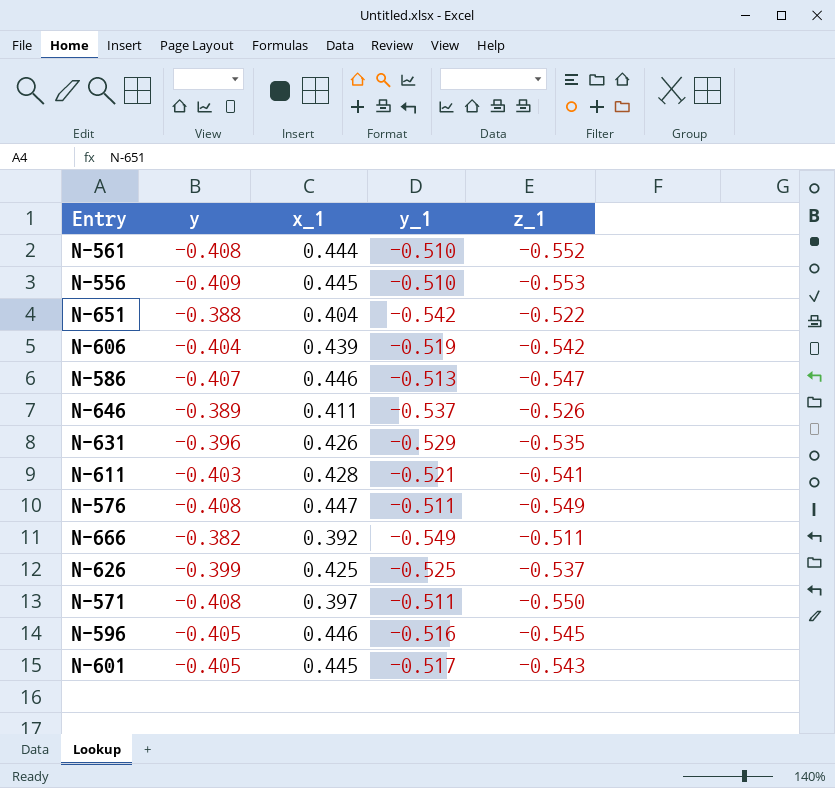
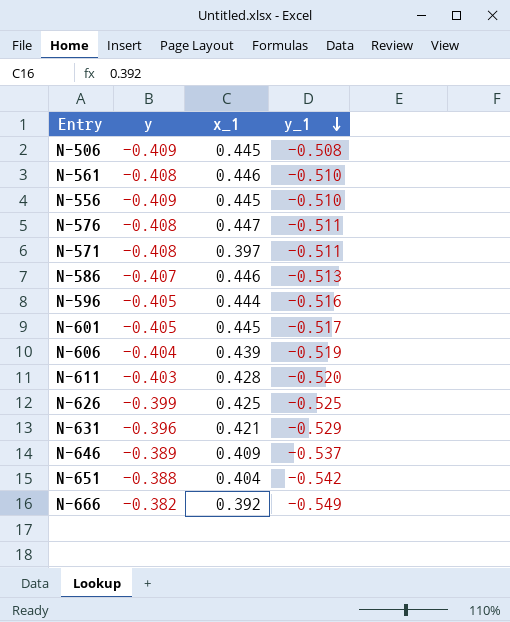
row order: none -> y_1 descending
column z_1 | position: 5 -> none
row N-506: none -> -0.409 | 0.445 | -0.508
N-561 | x_1: 0.444 -> 0.446
N-596 | x_1: 0.446 -> 0.444
N-611 | y_1: -0.521 -> -0.520
N-631 | x_1: 0.426 -> 0.421
N-646 | x_1: 0.411 -> 0.409

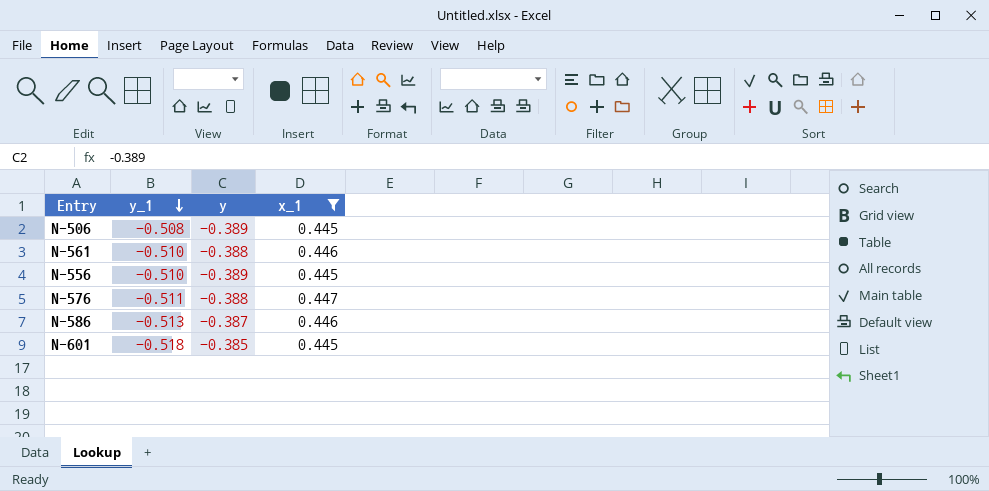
filter: none -> x_1 >= 0.445
column y_1 | position: 4 -> 2
N-506 | y: -0.409 -> -0.389
N-561 | y: -0.408 -> -0.388
N-556 | y: -0.409 -> -0.389
N-576 | y: -0.408 -> -0.388
N-586 | y: -0.407 -> -0.387
N-601 | y_1: -0.517 -> -0.518
N-601 | y: -0.405 -> -0.385

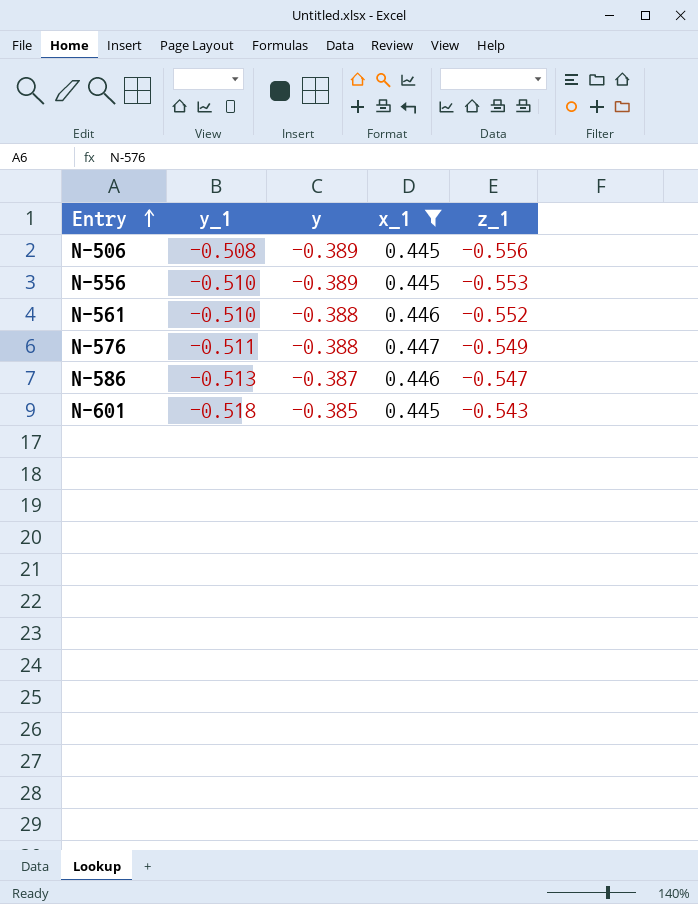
row order: y_1 descending -> Entry ascending
column z_1 | position: none -> 5

